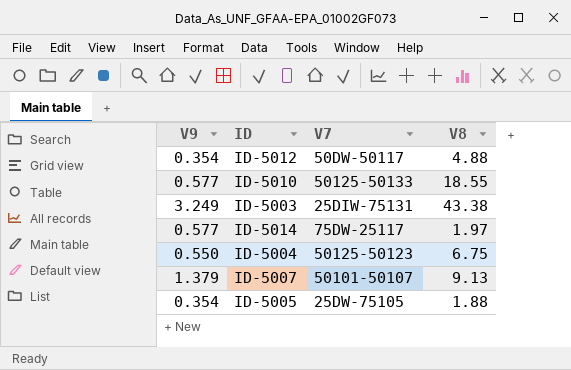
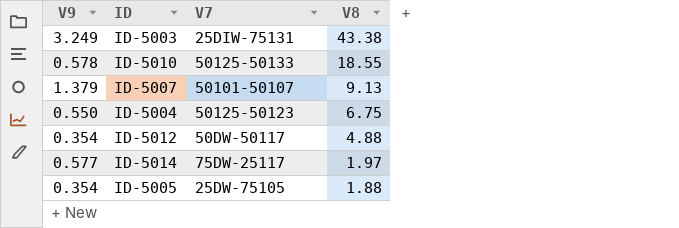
row order: none -> V8 descending
ID-5010 | V9: 0.577 -> 0.578

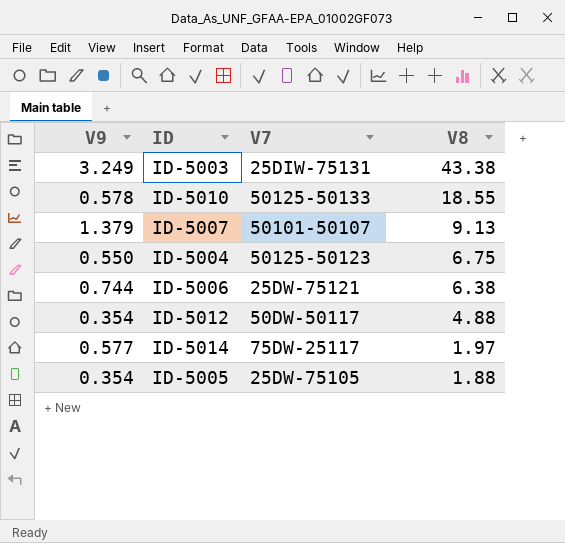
row ID-5006: none -> 0.744 | 25DW-75121 | 6.38

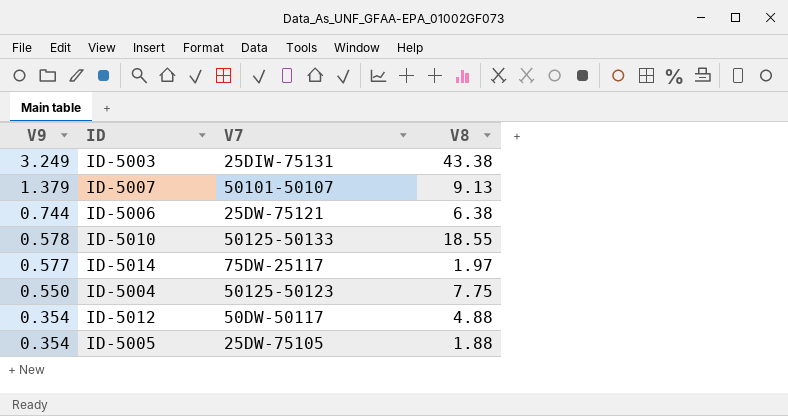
row order: V8 descending -> V9 descending
ID-5004 | V8: 6.75 -> 7.75

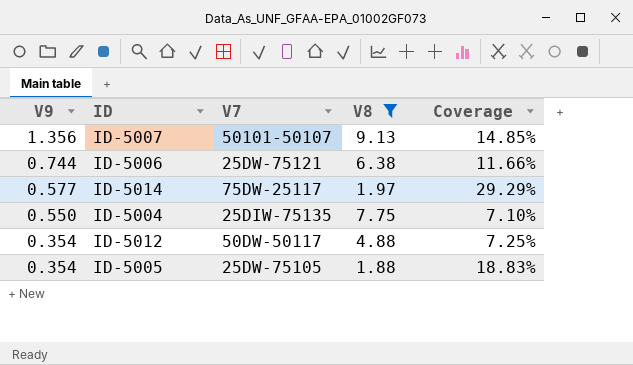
filter: none -> V8 <= 9.13
column Coverage | formula: none -> [V9] / [V8]
ID-5007 | V9: 1.379 -> 1.356
ID-5004 | V7: 50125-50123 -> 25DIW-75135

